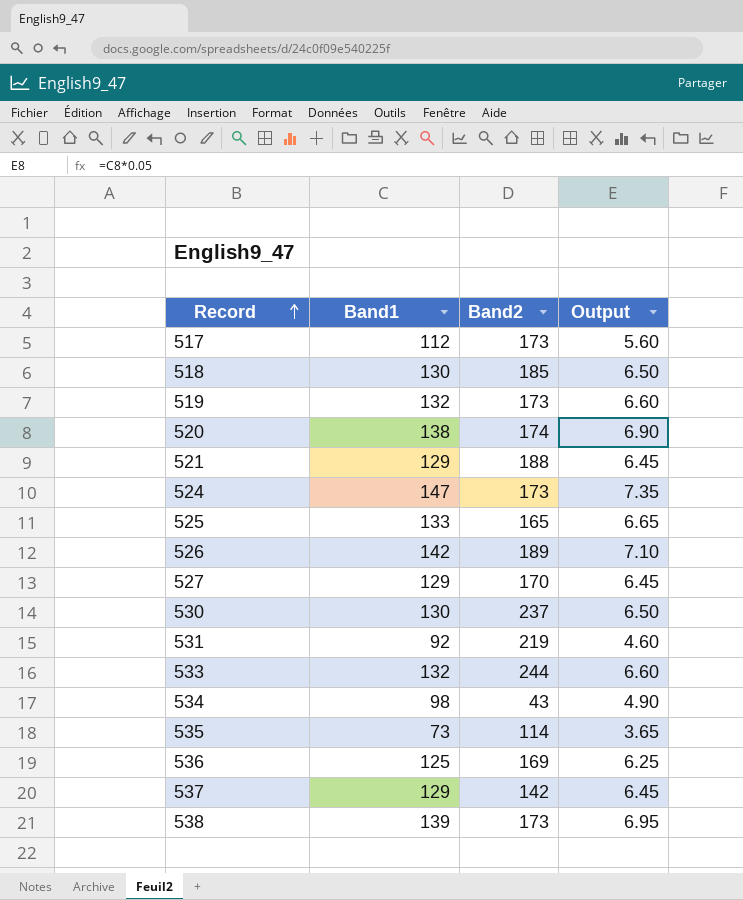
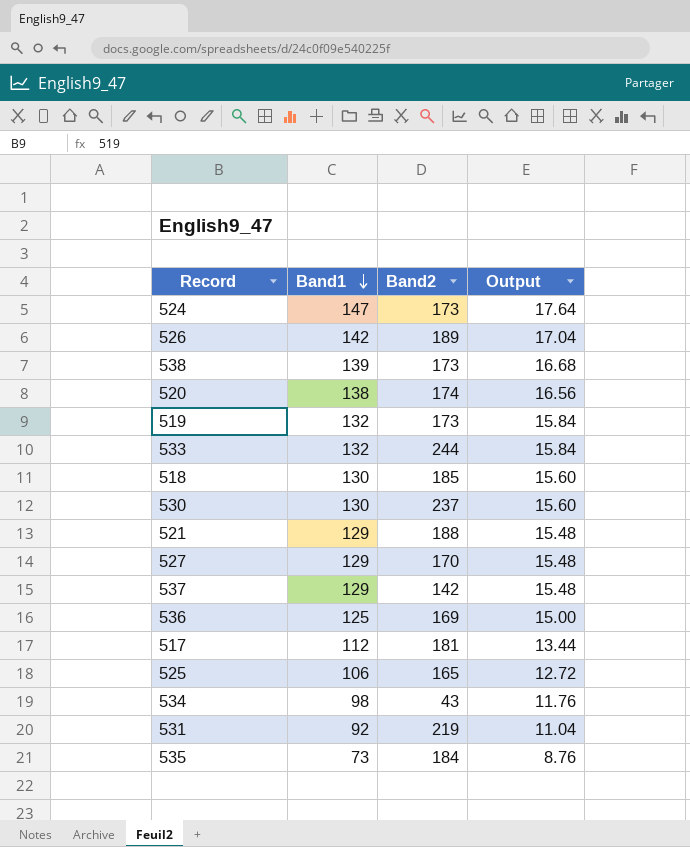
row order: Record ascending -> Band1 descending
column Output | formula: [Band1] * 0.05 -> [Band1] * 0.12
517 | Band2: 173 -> 181
525 | Band1: 133 -> 106
535 | Band2: 114 -> 184

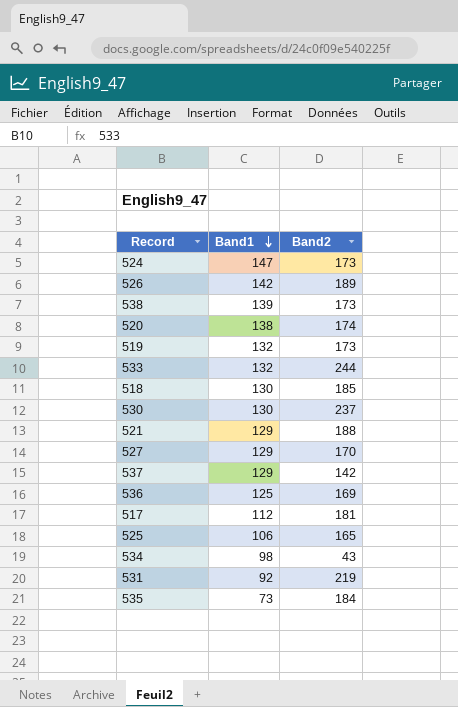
column Output | formula: [Band1] * 0.12 -> none

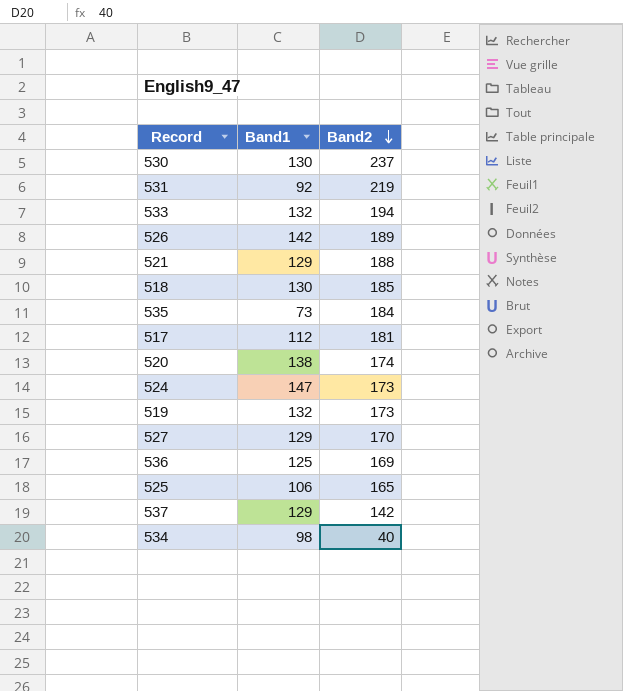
row order: Band1 descending -> Band2 descending
row 538: 139 | 173 -> none
533 | Band2: 244 -> 194
534 | Band2: 43 -> 40

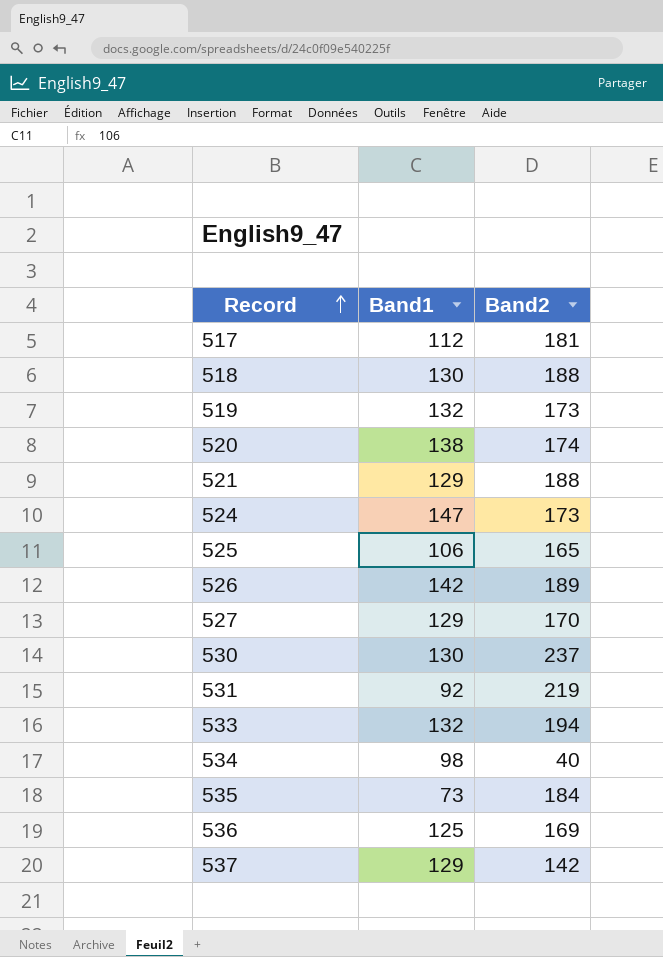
row order: Band2 descending -> Record ascending
518 | Band2: 185 -> 188

